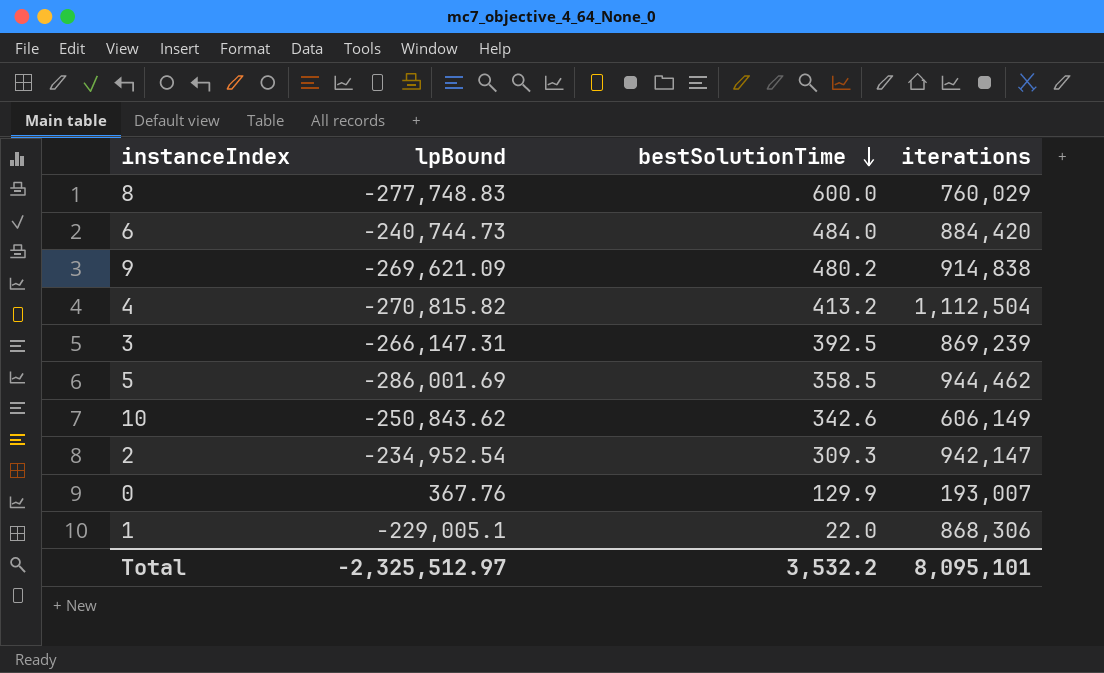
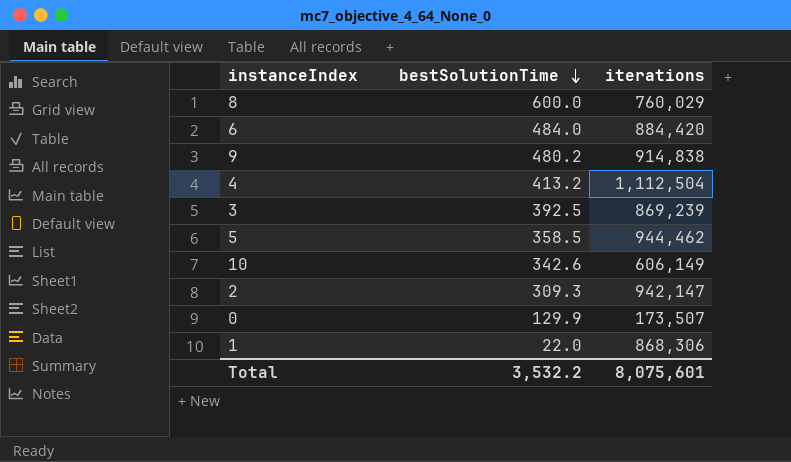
column lpBound | position: 2 -> none
0 | iterations: 193,007 -> 173,507
Total | iterations: 8,095,101 -> 8,075,601

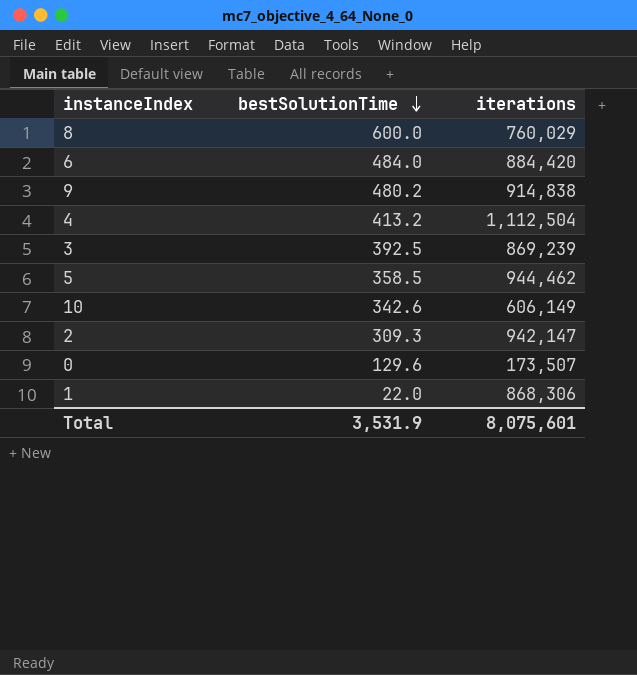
0 | bestSolutionTime: 129.9 -> 129.6
Total | bestSolutionTime: 3,532.2 -> 3,531.9

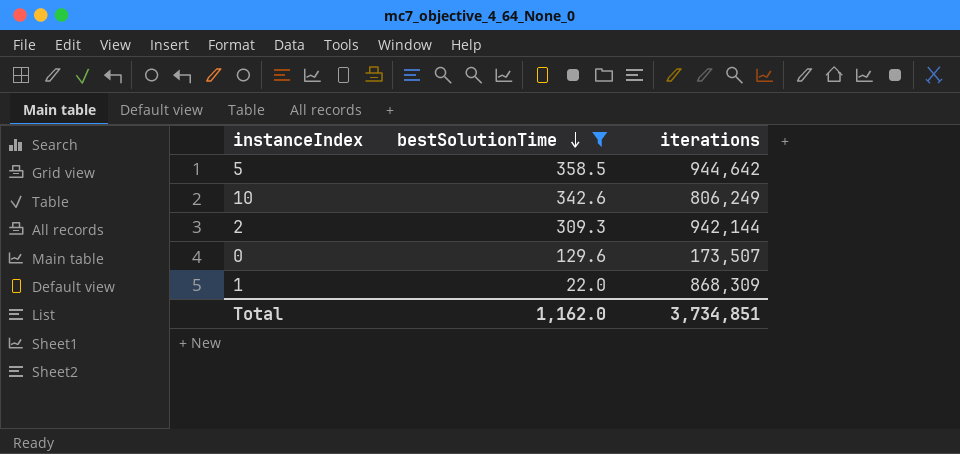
filter: none -> bestSolutionTime <= 358.5
5 | iterations: 944,462 -> 944,642
10 | iterations: 606,149 -> 806,249
2 | iterations: 942,147 -> 942,144
1 | iterations: 868,306 -> 868,309
Total | bestSolutionTime: 3,531.9 -> 1,162.0
Total | iterations: 8,075,601 -> 3,734,851

